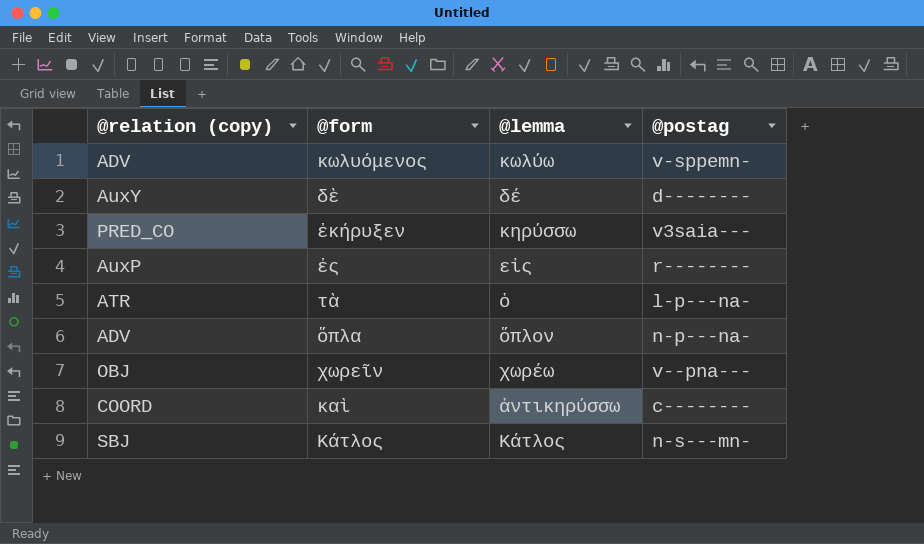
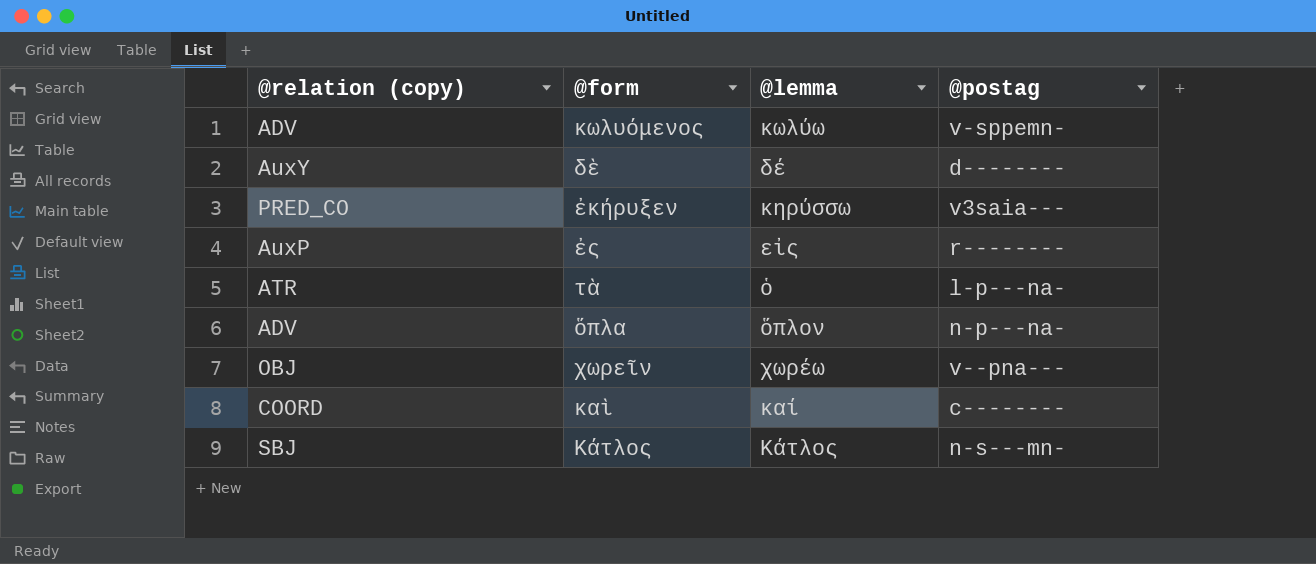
καὶ | @lemma: ἀντικηρύσσω -> καί

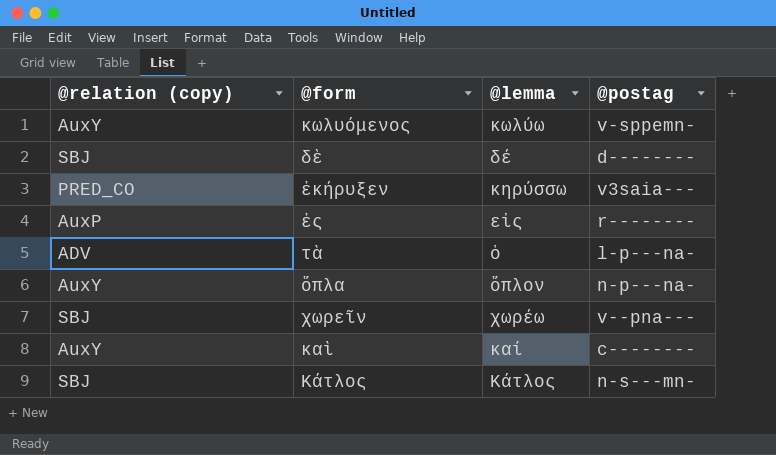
κωλυόμενος | @relation (copy): ADV -> AuxY
δὲ | @relation (copy): AuxY -> SBJ
τὰ | @relation (copy): ATR -> ADV
ὅπλα | @relation (copy): ADV -> AuxY
χωρεῖν | @relation (copy): OBJ -> SBJ
καὶ | @relation (copy): COORD -> AuxY

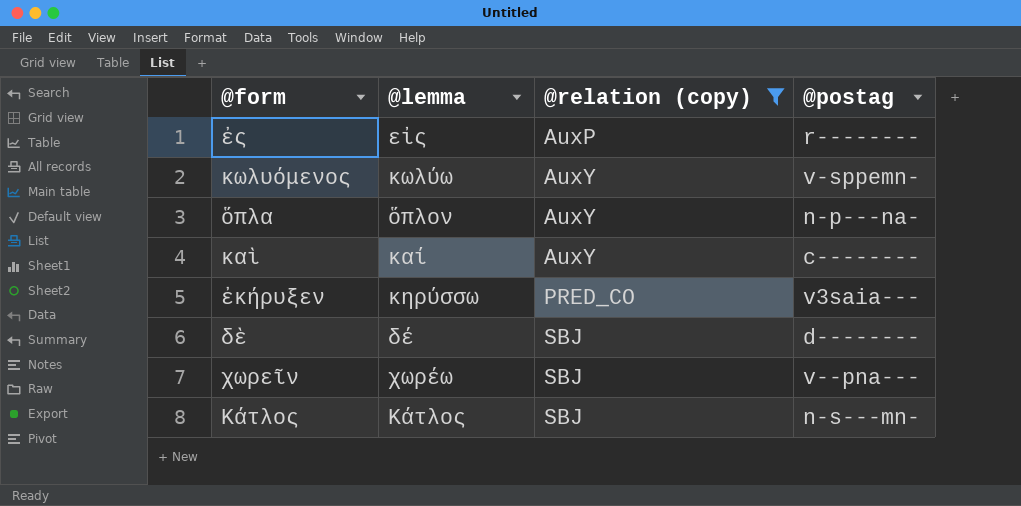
filter: none -> @relation (copy) != ADV
row order: none -> @relation (copy) ascending
column @relation (copy) | position: 1 -> 3

